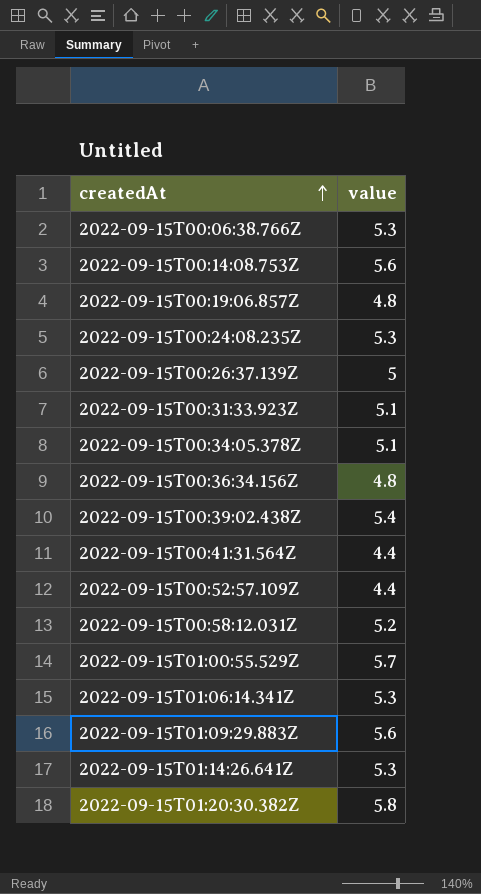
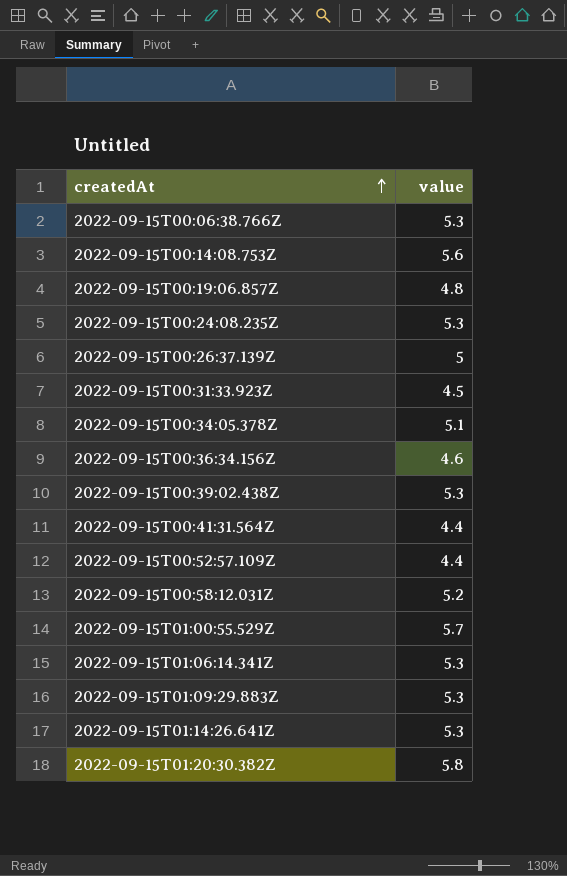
2022-09-15T00:31:33.923Z | value: 5.1 -> 4.5
2022-09-15T00:36:34.156Z | value: 4.8 -> 4.6
2022-09-15T00:39:02.438Z | value: 5.4 -> 5.3
2022-09-15T01:09:29.883Z | value: 5.6 -> 5.3

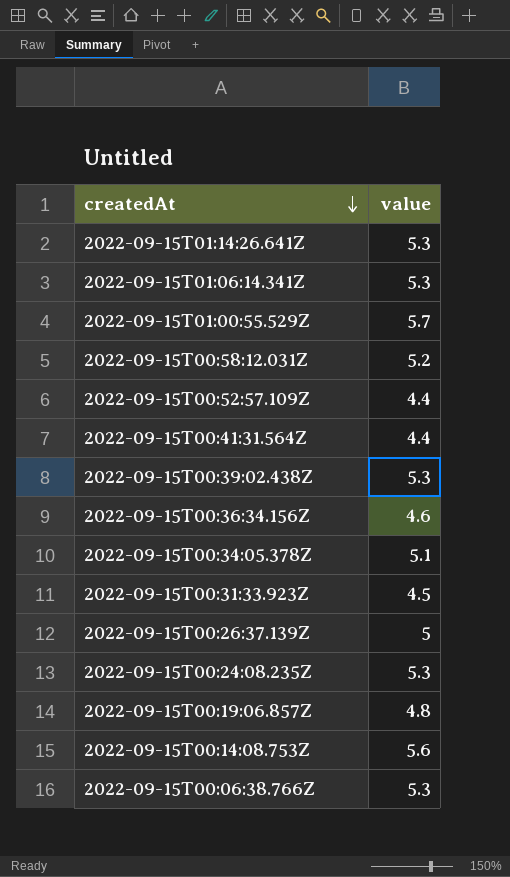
row order: createdAt ascending -> createdAt descending
row 2022-09-15T01:09:29.883Z: 5.3 -> none
row 2022-09-15T01:20:30.382Z: 5.8 -> none

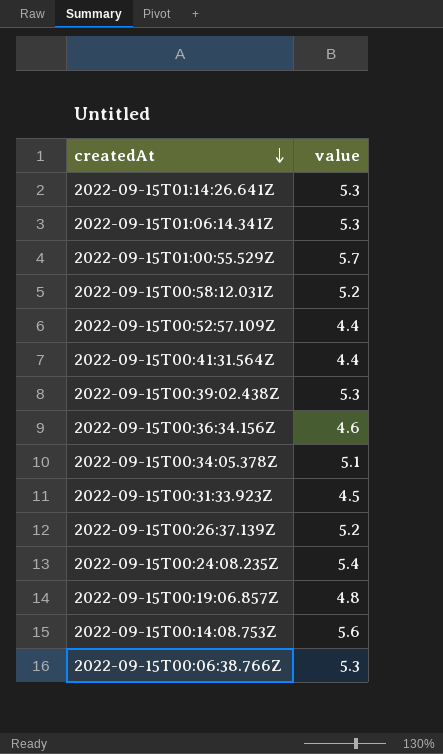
2022-09-15T00:26:37.139Z | value: 5 -> 5.2
2022-09-15T00:24:08.235Z | value: 5.3 -> 5.4

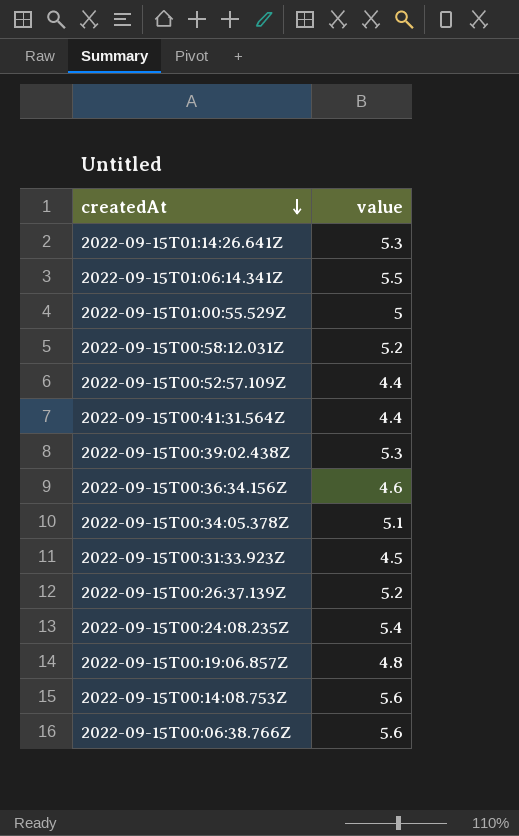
2022-09-15T01:06:14.341Z | value: 5.3 -> 5.5
2022-09-15T01:00:55.529Z | value: 5.7 -> 5
2022-09-15T00:06:38.766Z | value: 5.3 -> 5.6

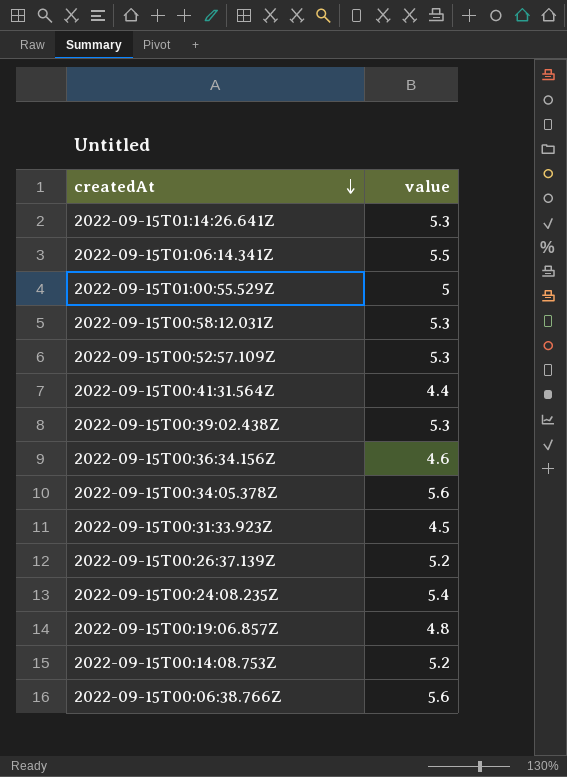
2022-09-15T00:58:12.031Z | value: 5.2 -> 5.3
2022-09-15T00:52:57.109Z | value: 4.4 -> 5.3
2022-09-15T00:34:05.378Z | value: 5.1 -> 5.6
2022-09-15T00:14:08.753Z | value: 5.6 -> 5.2

